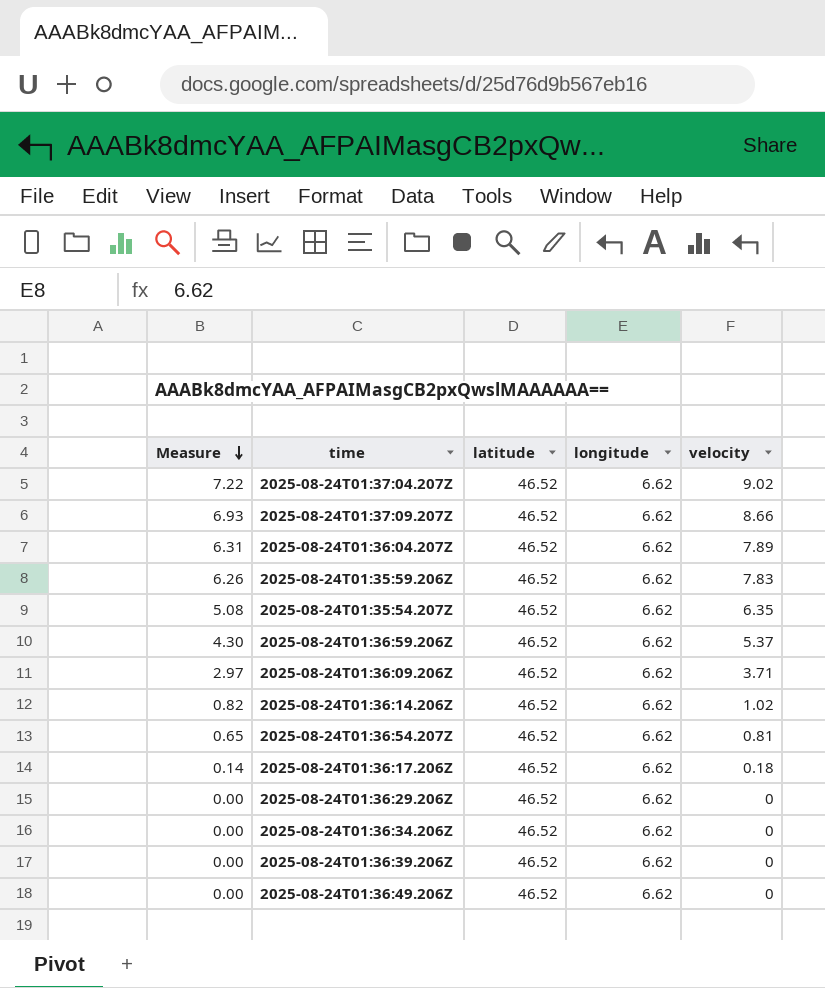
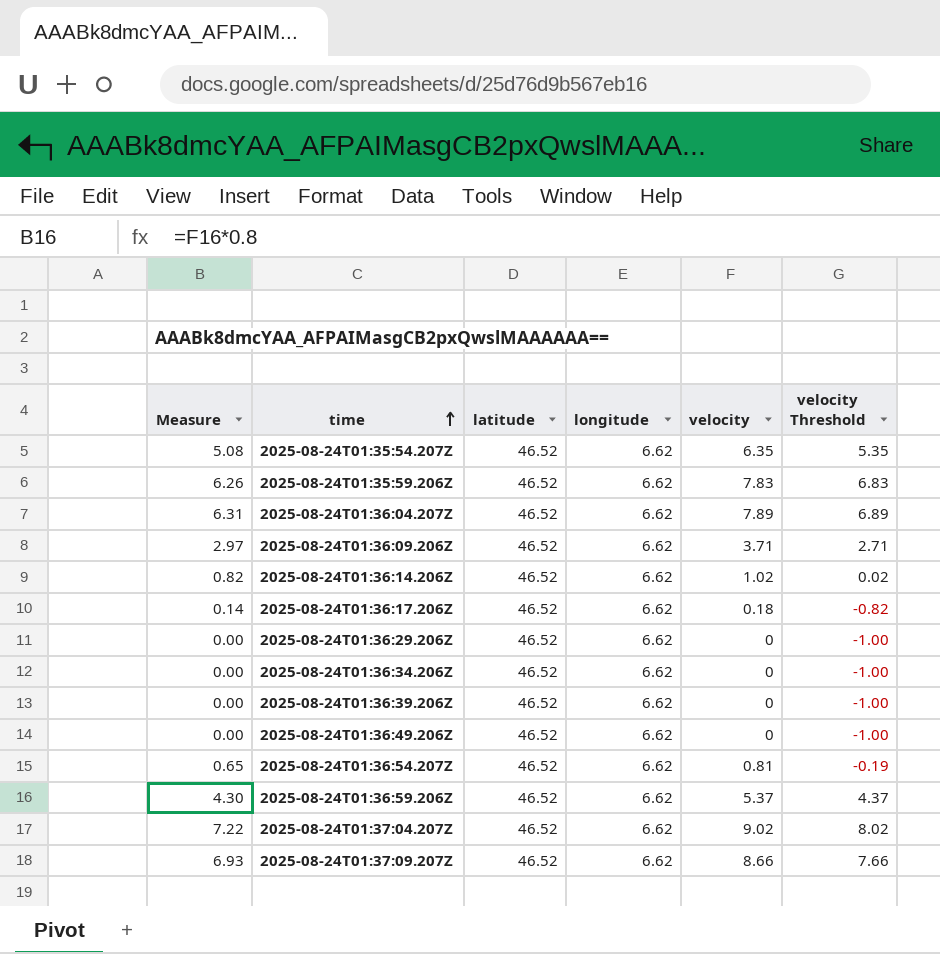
row order: Measure descending -> time ascending
column velocity Threshold | formula: none -> [velocity] - 1

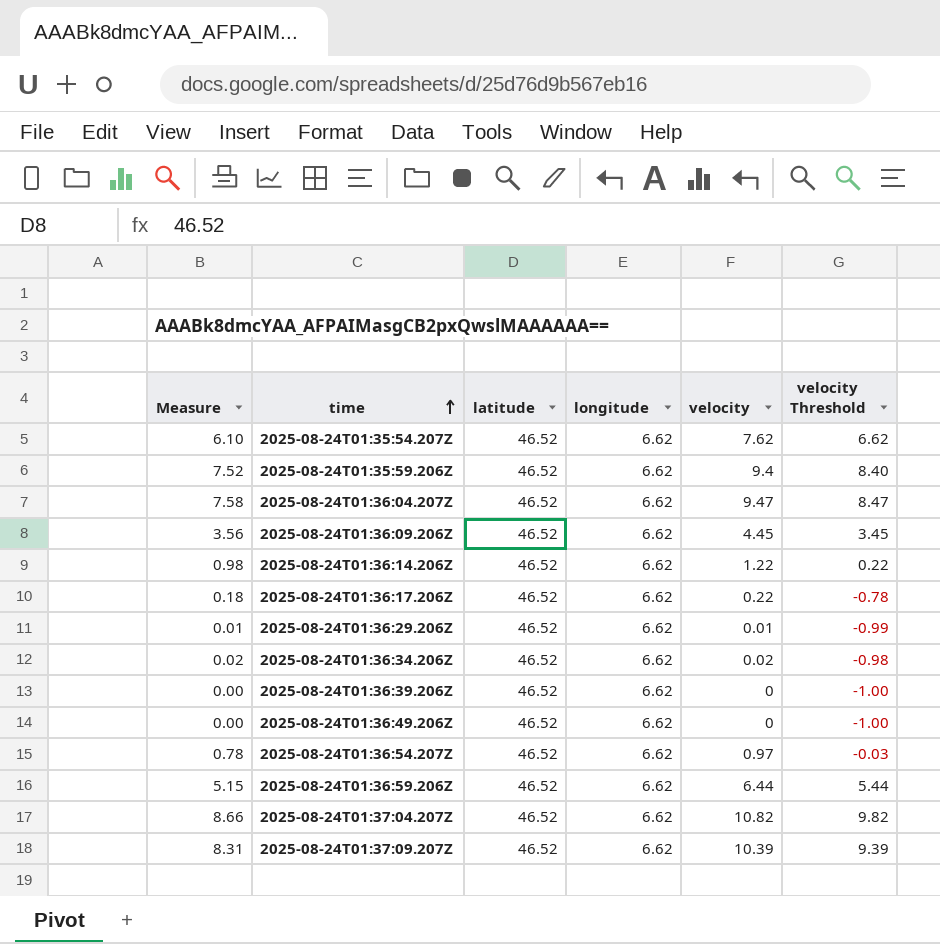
2025-08-24T01:35:54.207Z | Measure: 5.08 -> 6.10
2025-08-24T01:35:54.207Z | velocity: 6.35 -> 7.62
2025-08-24T01:35:54.207Z | velocity Threshold: 5.35 -> 6.62
2025-08-24T01:35:59.206Z | Measure: 6.26 -> 7.52
2025-08-24T01:35:59.206Z | velocity: 7.83 -> 9.4
2025-08-24T01:35:59.206Z | velocity Threshold: 6.83 -> 8.40
2025-08-24T01:36:04.207Z | Measure: 6.31 -> 7.58
2025-08-24T01:36:04.207Z | velocity: 7.89 -> 9.47
2025-08-24T01:36:04.207Z | velocity Threshold: 6.89 -> 8.47
2025-08-24T01:36:09.206Z | Measure: 2.97 -> 3.56
2025-08-24T01:36:09.206Z | velocity: 3.71 -> 4.45
2025-08-24T01:36:09.206Z | velocity Threshold: 2.71 -> 3.45
2025-08-24T01:36:14.206Z | Measure: 0.82 -> 0.98
2025-08-24T01:36:14.206Z | velocity: 1.02 -> 1.22
2025-08-24T01:36:14.206Z | velocity Threshold: 0.02 -> 0.22
2025-08-24T01:36:17.206Z | Measure: 0.14 -> 0.18
2025-08-24T01:36:17.206Z | velocity: 0.18 -> 0.22
2025-08-24T01:36:17.206Z | velocity Threshold: -0.82 -> -0.78
2025-08-24T01:36:29.206Z | Measure: 0.00 -> 0.01
2025-08-24T01:36:29.206Z | velocity: 0 -> 0.01
2025-08-24T01:36:29.206Z | velocity Threshold: -1.00 -> -0.99
2025-08-24T01:36:34.206Z | Measure: 0.00 -> 0.02
2025-08-24T01:36:34.206Z | velocity: 0 -> 0.02
2025-08-24T01:36:34.206Z | velocity Threshold: -1.00 -> -0.98
2025-08-24T01:36:54.207Z | Measure: 0.65 -> 0.78
2025-08-24T01:36:54.207Z | velocity: 0.81 -> 0.97
2025-08-24T01:36:54.207Z | velocity Threshold: -0.19 -> -0.03
2025-08-24T01:36:59.206Z | Measure: 4.30 -> 5.15
2025-08-24T01:36:59.206Z | velocity: 5.37 -> 6.44
2025-08-24T01:36:59.206Z | velocity Threshold: 4.37 -> 5.44
2025-08-24T01:37:04.207Z | Measure: 7.22 -> 8.66
2025-08-24T01:37:04.207Z | velocity: 9.02 -> 10.82
2025-08-24T01:37:04.207Z | velocity Threshold: 8.02 -> 9.82
2025-08-24T01:37:09.207Z | Measure: 6.93 -> 8.31
2025-08-24T01:37:09.207Z | velocity: 8.66 -> 10.39
2025-08-24T01:37:09.207Z | velocity Threshold: 7.66 -> 9.39

